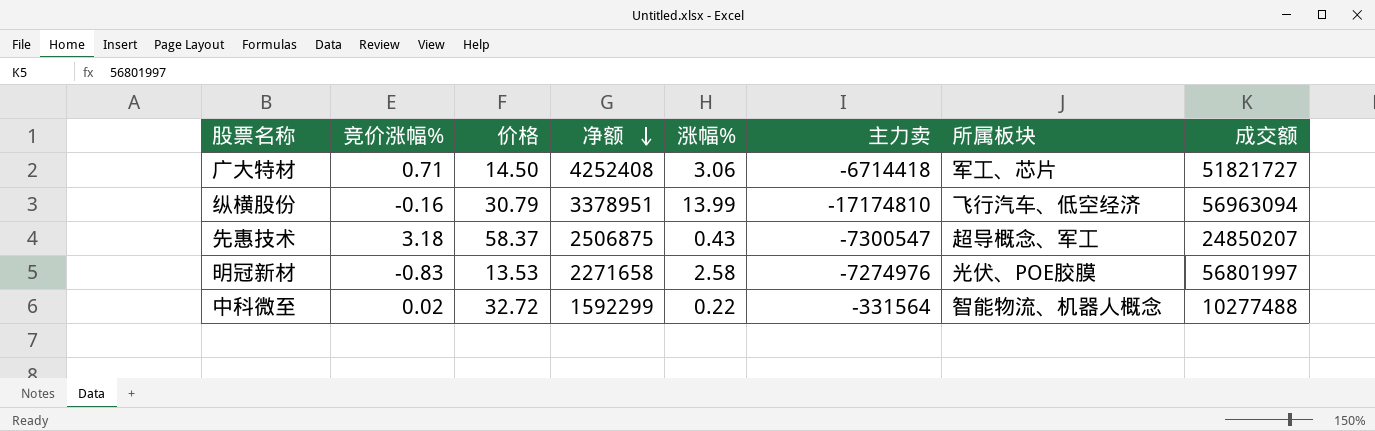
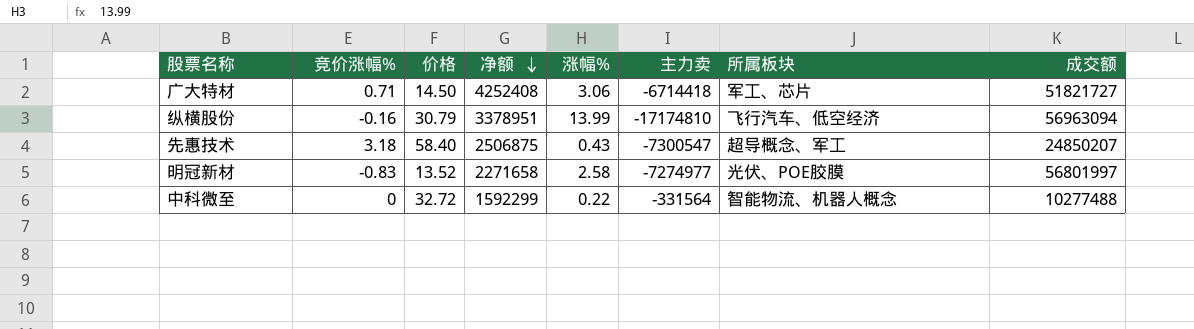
先惠技术 | 价格: 58.37 -> 58.40
明冠新材 | 价格: 13.53 -> 13.52
明冠新材 | 主力卖: -7274976 -> -7274977
中科微至 | 竞价涨幅%: 0.02 -> 0

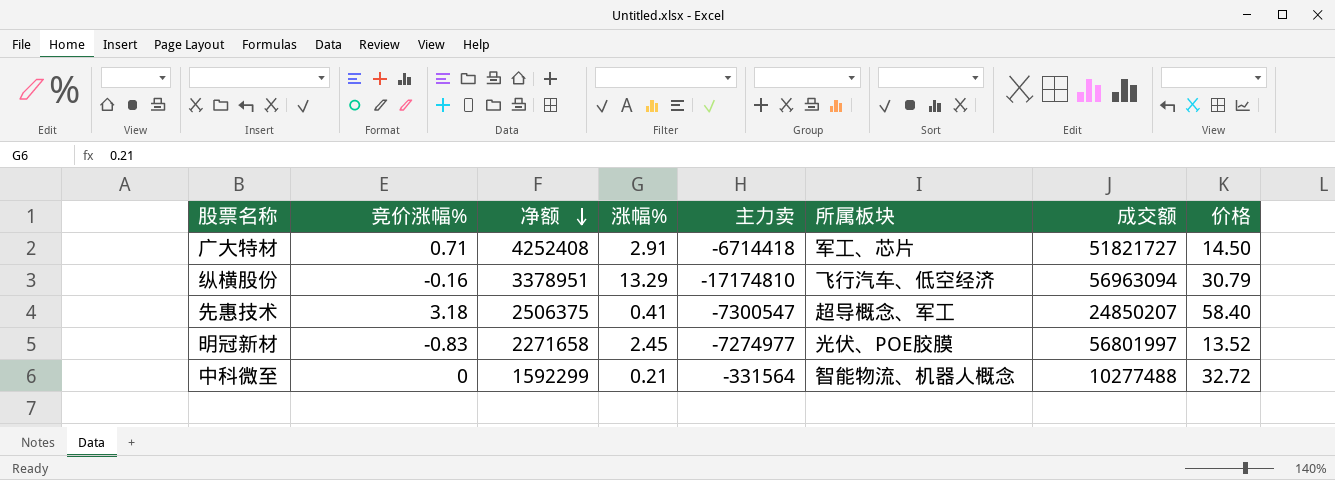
column 价格 | position: 3 -> 8
广大特材 | 涨幅%: 3.06 -> 2.91
纵横股份 | 涨幅%: 13.99 -> 13.29
先惠技术 | 净额: 2506875 -> 2506375
先惠技术 | 涨幅%: 0.43 -> 0.41
明冠新材 | 涨幅%: 2.58 -> 2.45
中科微至 | 涨幅%: 0.22 -> 0.21

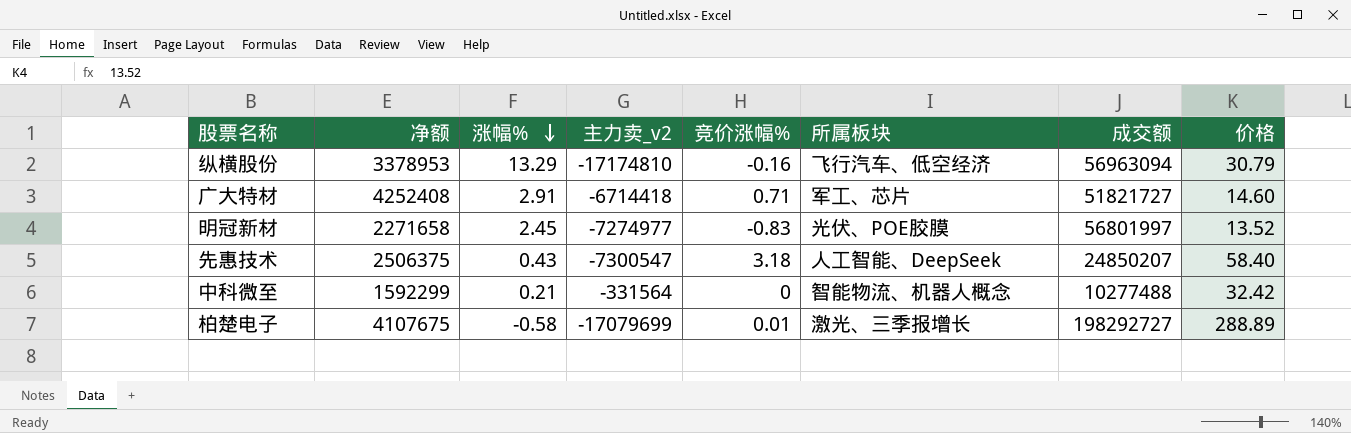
row order: 净额 descending -> 涨幅% descending
column name: 主力卖 -> 主力卖_v2
column 竞价涨幅% | position: 2 -> 5
纵横股份 | 净额: 3378951 -> 3378953
广大特材 | 价格: 14.50 -> 14.60
先惠技术 | 涨幅%: 0.41 -> 0.43
先惠技术 | 所属板块: 超导概念、军工 -> 人工智能、DeepSeek
中科微至 | 价格: 32.72 -> 32.42
row 柏楚电子: none -> 4107675 | -0.58 | -17079699 | 0.01 | 激光、三季报增长 | 198292727 | 288.89

